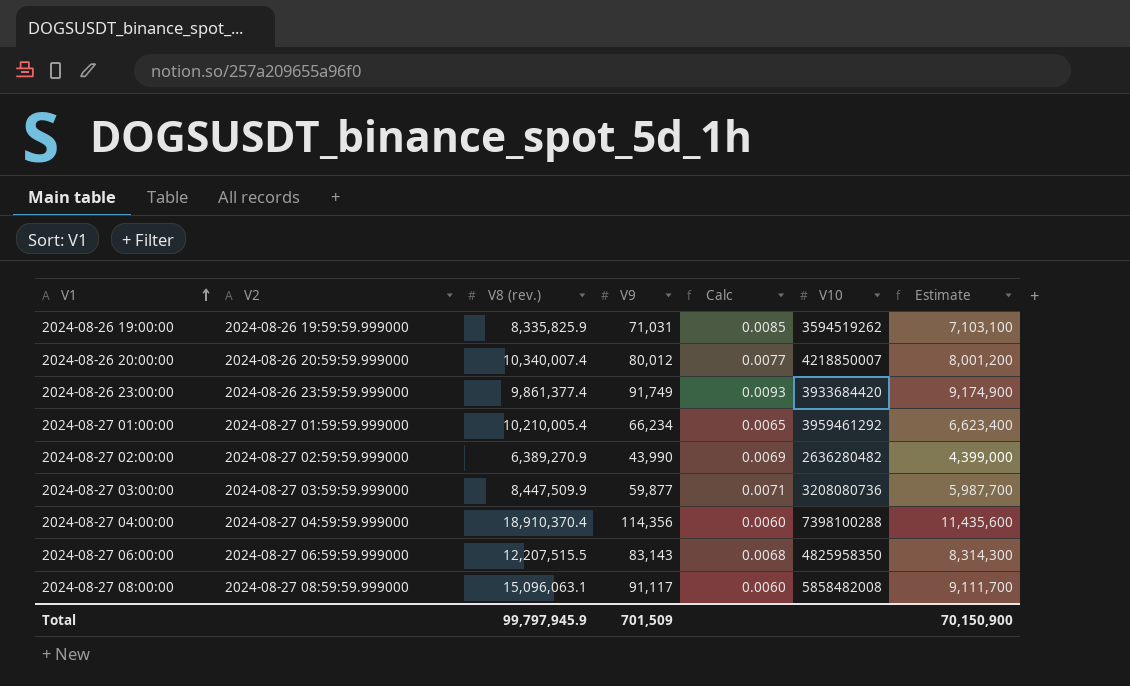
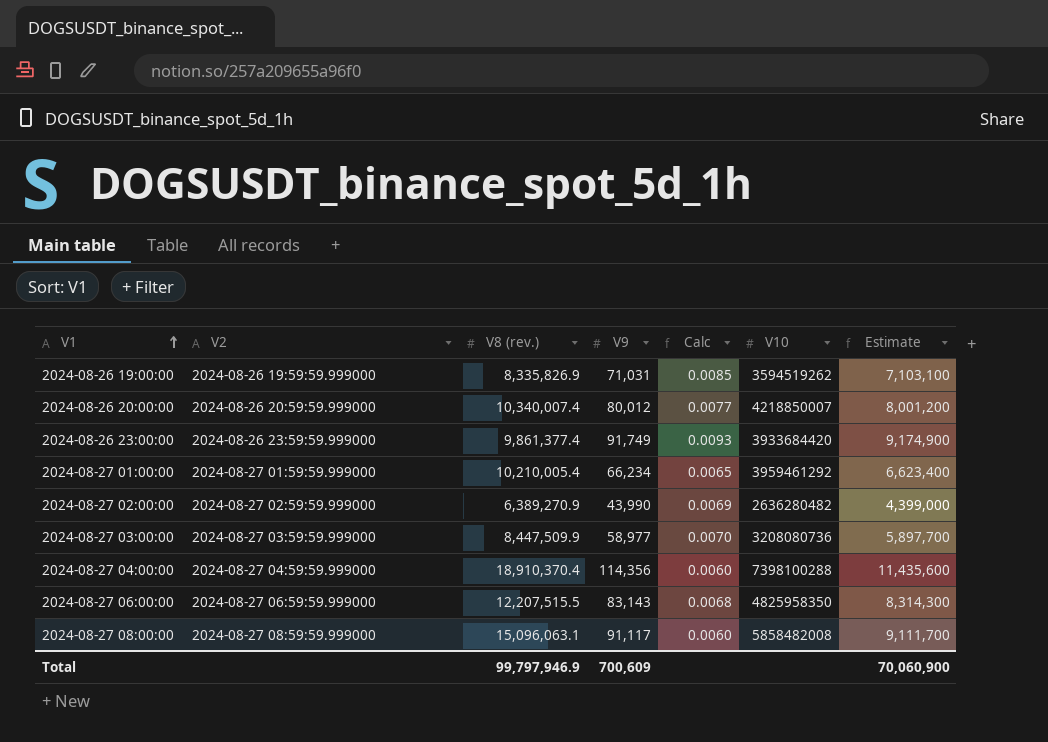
2024-08-26 19:00:00 | V8 (rev.): 8,335,825.9 -> 8,335,826.9
2024-08-27 03:00:00 | V9: 59,877 -> 58,977
2024-08-27 03:00:00 | Calc: 0.0071 -> 0.0070
2024-08-27 03:00:00 | Estimate: 5,987,700 -> 5,897,700
Total | V8 (rev.): 99,797,945.9 -> 99,797,946.9
Total | V9: 701,509 -> 700,609
Total | Estimate: 70,150,900 -> 70,060,900

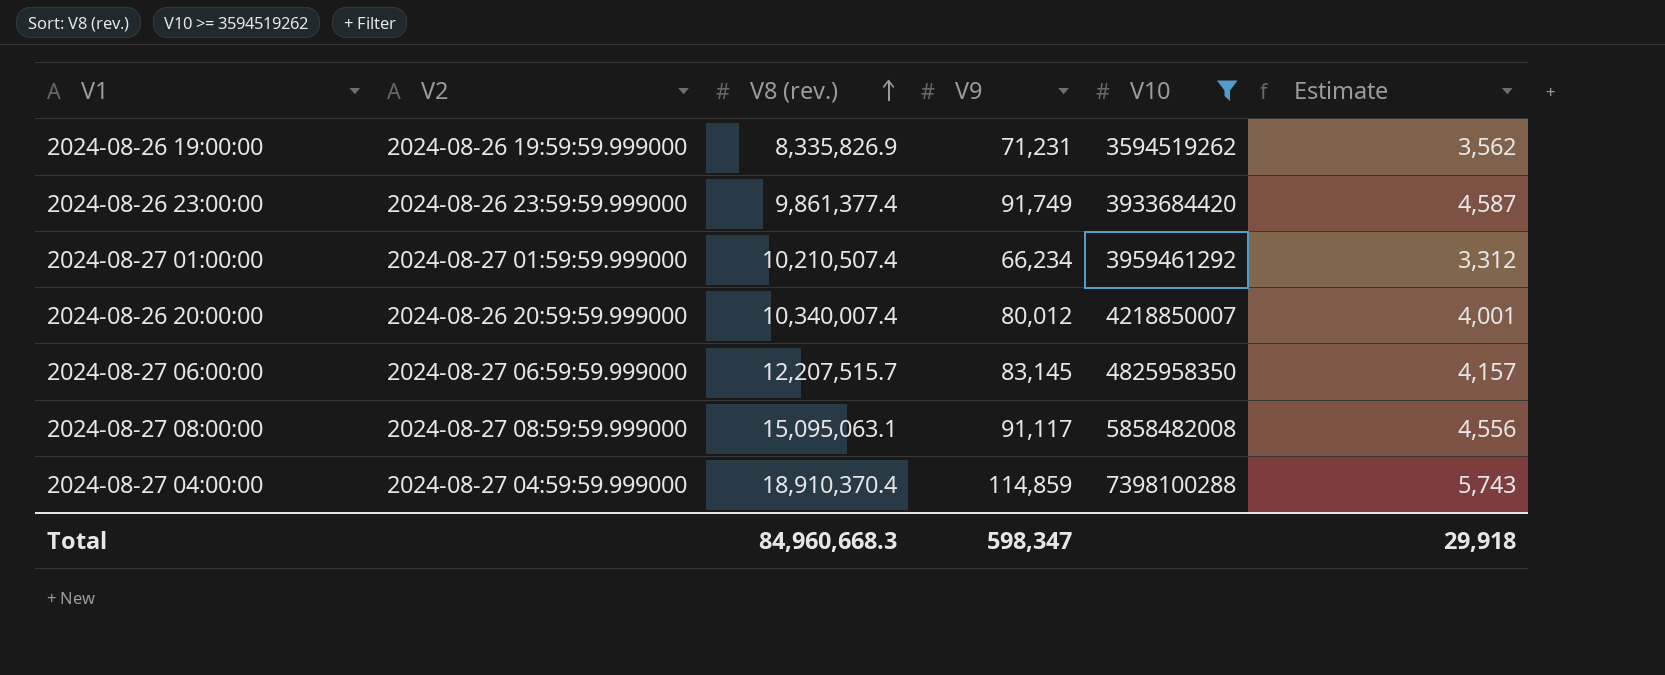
filter: none -> V10 >= 3594519262
row order: V1 ascending -> V8 (rev.) ascending
column Calc | formula: [V9] / [V8 (rev.)] -> none
column Estimate | formula: [V9] * 100 -> [V9] * 0.05
2024-08-26 19:00:00 | V9: 71,031 -> 71,231
2024-08-27 01:00:00 | V8 (rev.): 10,210,005.4 -> 10,210,507.4
2024-08-27 06:00:00 | V8 (rev.): 12,207,515.5 -> 12,207,515.7
2024-08-27 06:00:00 | V9: 83,143 -> 83,145
2024-08-27 08:00:00 | V8 (rev.): 15,096,063.1 -> 15,095,063.1
2024-08-27 04:00:00 | V9: 114,356 -> 114,859
Total | V8 (rev.): 99,797,946.9 -> 84,960,668.3
Total | V9: 700,609 -> 598,347
Total | Estimate: 70,060,900 -> 29,918

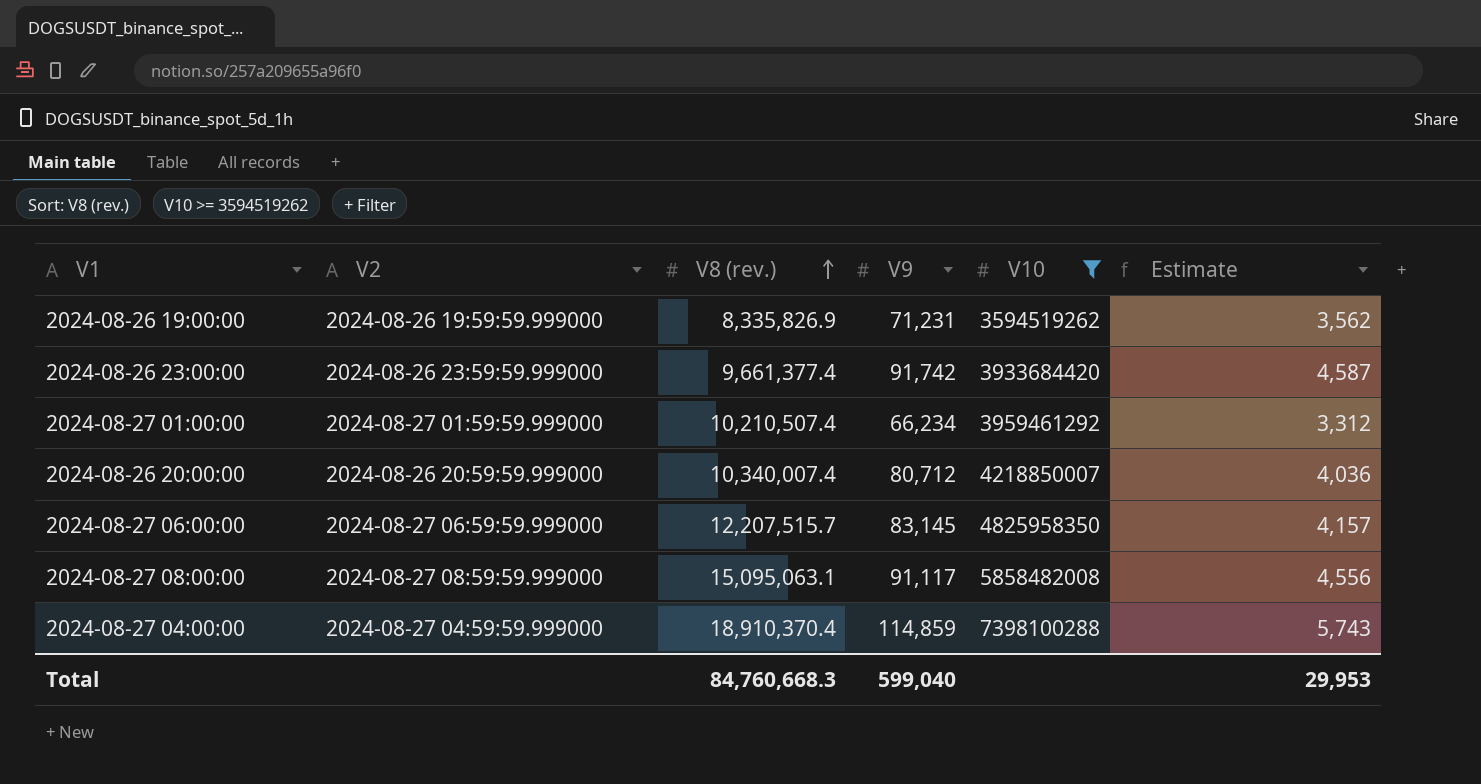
2024-08-26 23:00:00 | V8 (rev.): 9,861,377.4 -> 9,661,377.4
2024-08-26 23:00:00 | V9: 91,749 -> 91,742
2024-08-26 20:00:00 | V9: 80,012 -> 80,712
2024-08-26 20:00:00 | Estimate: 4,001 -> 4,036
Total | V8 (rev.): 84,960,668.3 -> 84,760,668.3
Total | V9: 598,347 -> 599,040
Total | Estimate: 29,918 -> 29,953

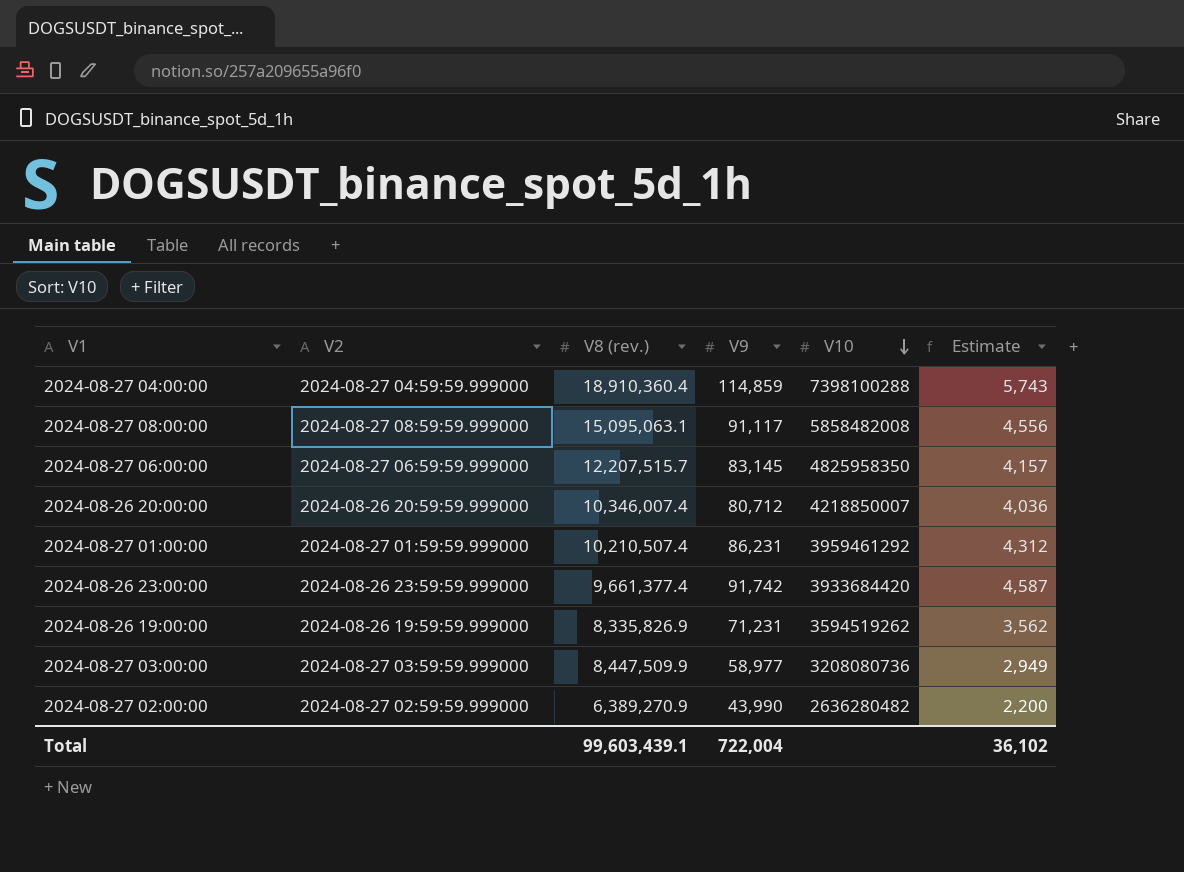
filter: V10 >= 3594519262 -> none
row order: V8 (rev.) ascending -> V10 descending
2024-08-27 04:00:00 | V8 (rev.): 18,910,370.4 -> 18,910,360.4
2024-08-26 20:00:00 | V8 (rev.): 10,340,007.4 -> 10,346,007.4
2024-08-27 01:00:00 | V9: 66,234 -> 86,231
2024-08-27 01:00:00 | Estimate: 3,312 -> 4,312
Total | V8 (rev.): 84,760,668.3 -> 99,603,439.1
Total | V9: 599,040 -> 722,004
Total | Estimate: 29,953 -> 36,102

